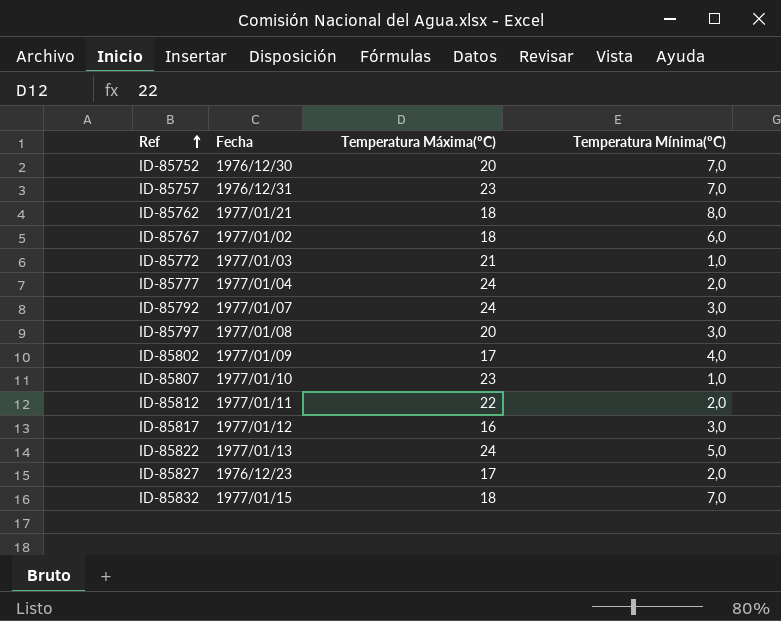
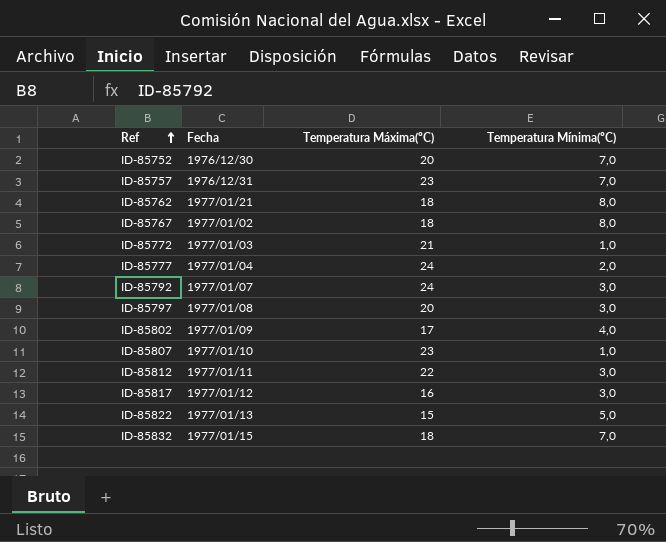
row ID-85827: 1976/12/23 | 17 | 2,0 -> none
ID-85767 | Temperatura Mínima(ºC): 6,0 -> 8,0
ID-85812 | Temperatura Mínima(ºC): 2,0 -> 3,0
ID-85822 | Temperatura Máxima(ºC): 24 -> 15

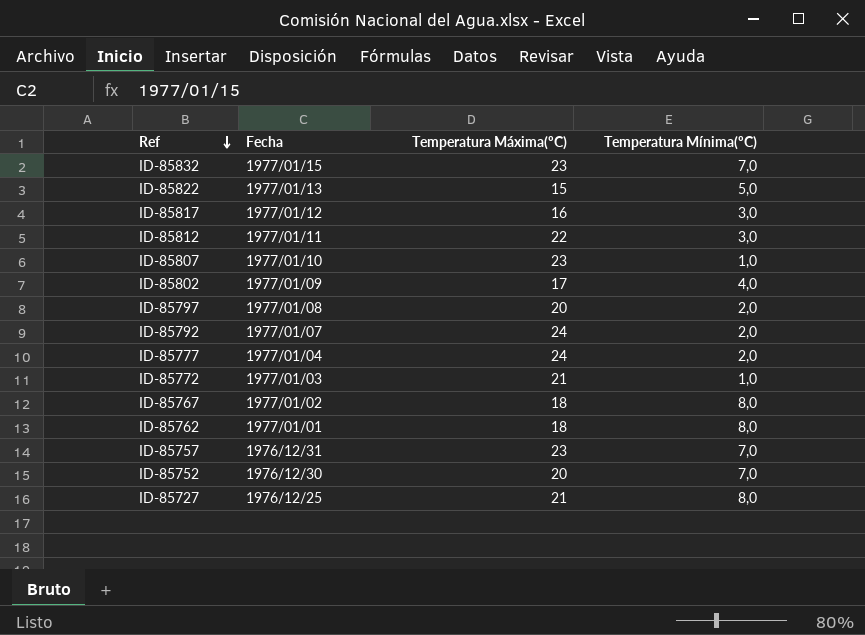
row order: Ref ascending -> Ref descending
ID-85832 | Temperatura Máxima(ºC): 18 -> 23
ID-85797 | Temperatura Mínima(ºC): 3,0 -> 2,0
ID-85792 | Temperatura Mínima(ºC): 3,0 -> 2,0
ID-85762 | Fecha: 1977/01/21 -> 1977/01/01
row ID-85727: none -> 1976/12/25 | 21 | 8,0

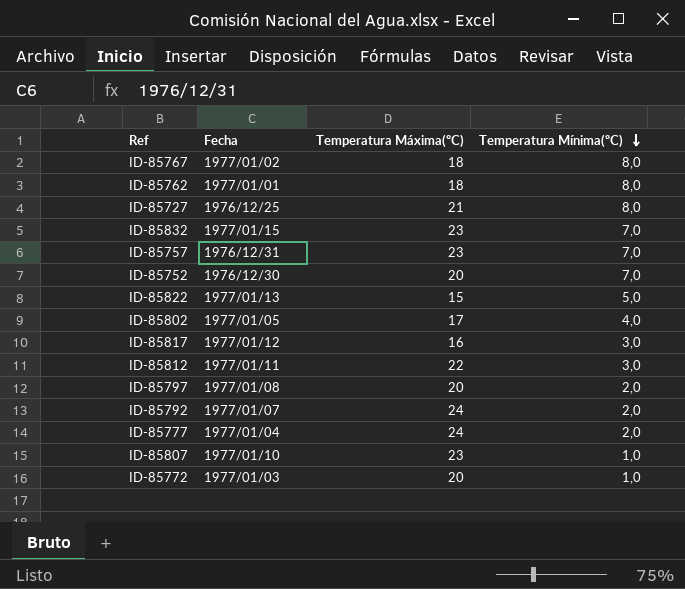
row order: Ref descending -> Temperatura Mínima(ºC) descending
ID-85802 | Fecha: 1977/01/09 -> 1977/01/05
ID-85772 | Temperatura Máxima(ºC): 21 -> 20

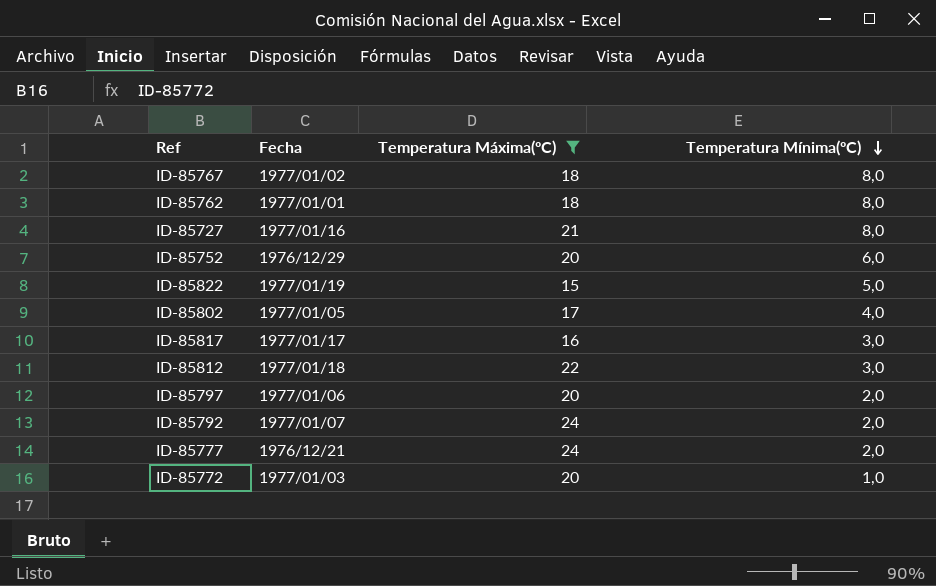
filter: none -> Temperatura Máxima(ºC) != 23
ID-85727 | Fecha: 1976/12/25 -> 1977/01/16
ID-85752 | Fecha: 1976/12/30 -> 1976/12/29
ID-85752 | Temperatura Mínima(ºC): 7,0 -> 6,0
ID-85822 | Fecha: 1977/01/13 -> 1977/01/19
ID-85817 | Fecha: 1977/01/12 -> 1977/01/17
ID-85812 | Fecha: 1977/01/11 -> 1977/01/18
ID-85797 | Fecha: 1977/01/08 -> 1977/01/06
ID-85777 | Fecha: 1977/01/04 -> 1976/12/21

